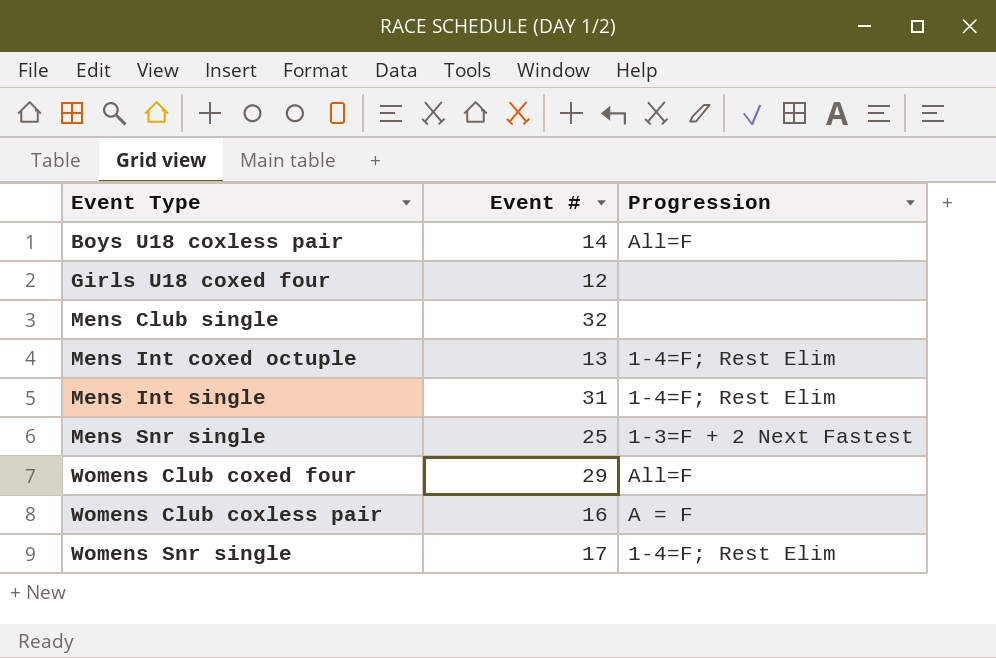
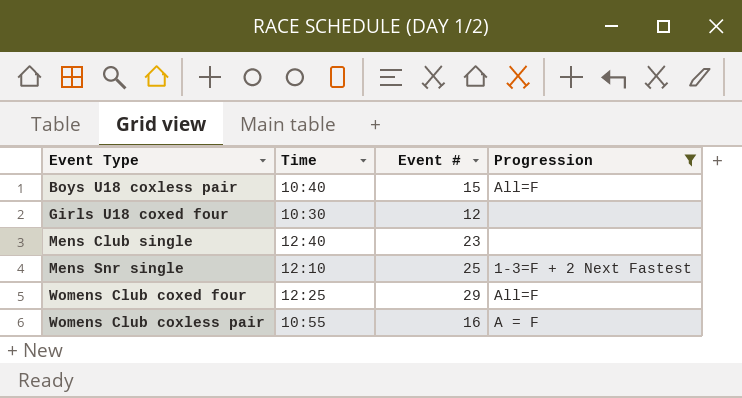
filter: none -> Progression != 1-4=F; Rest Elim
column Time | position: none -> 2
Boys U18 coxless pair | Event #: 14 -> 15
Mens Club single | Event #: 32 -> 23

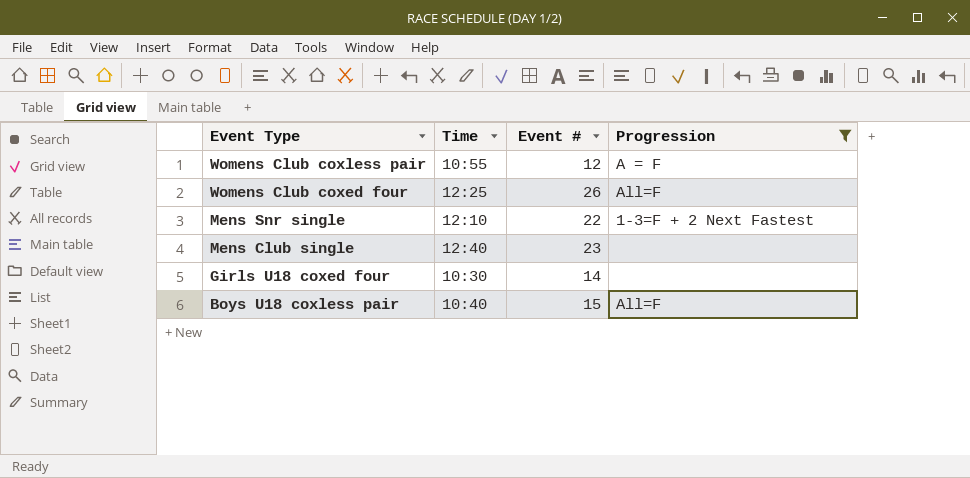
row order: Event Type ascending -> Event Type descending
Womens Club coxless pair | Event #: 16 -> 12
Womens Club coxed four | Event #: 29 -> 26
Mens Snr single | Event #: 25 -> 22
Girls U18 coxed four | Event #: 12 -> 14

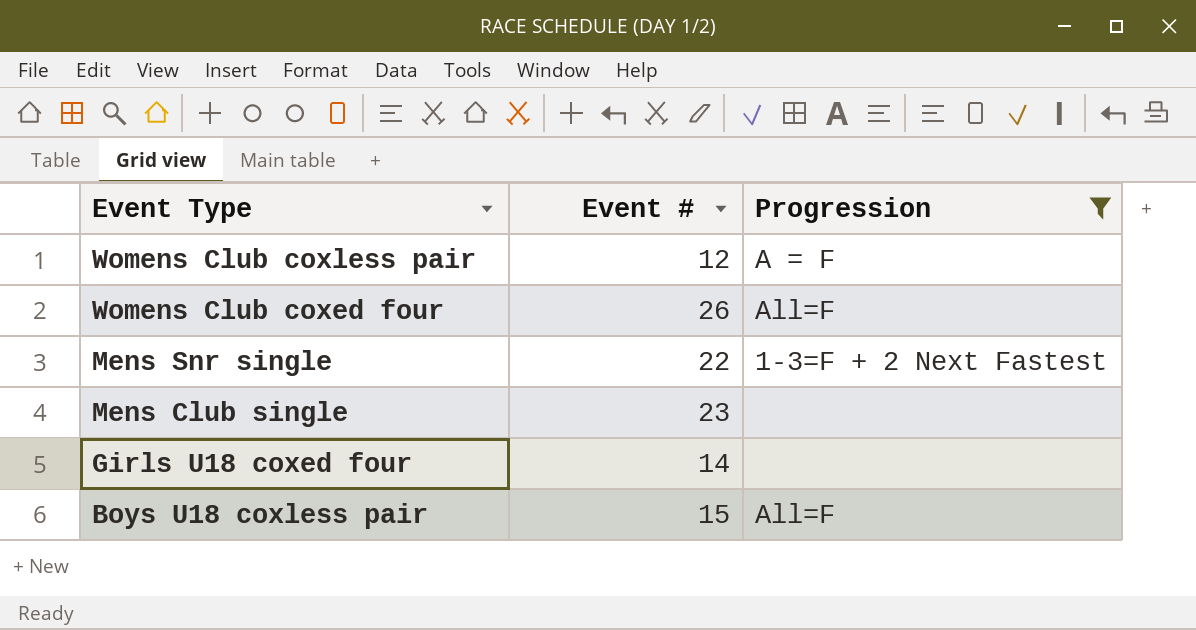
column Time | position: 2 -> none

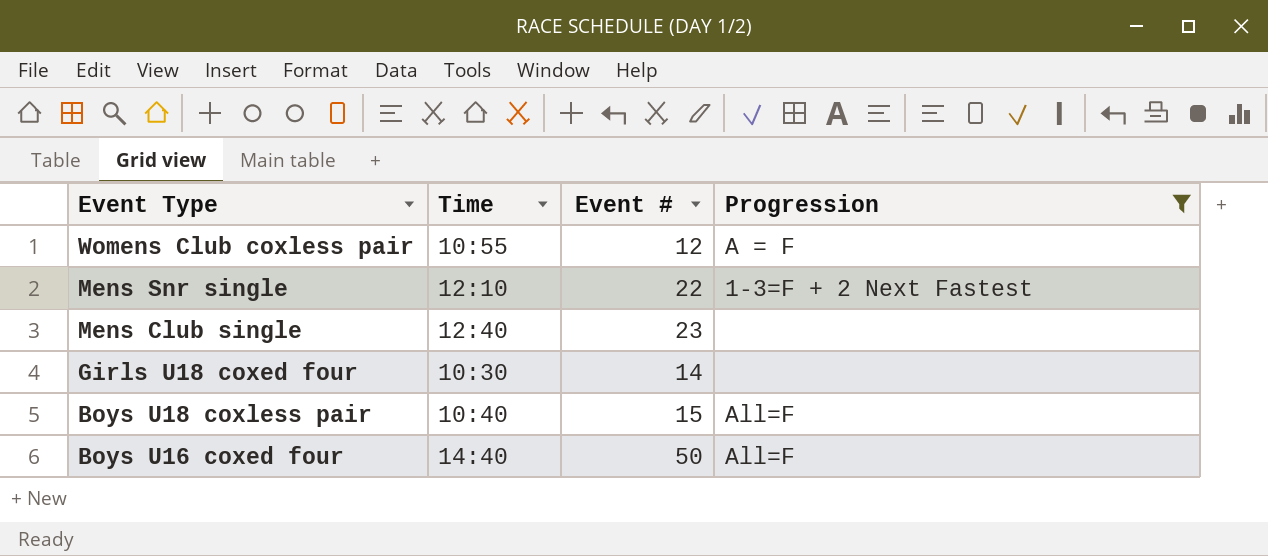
column Time | position: none -> 2
row Womens Club coxed four: 26 | All=F -> none
row Boys U16 coxed four: none -> 14:40 | 50 | All=F

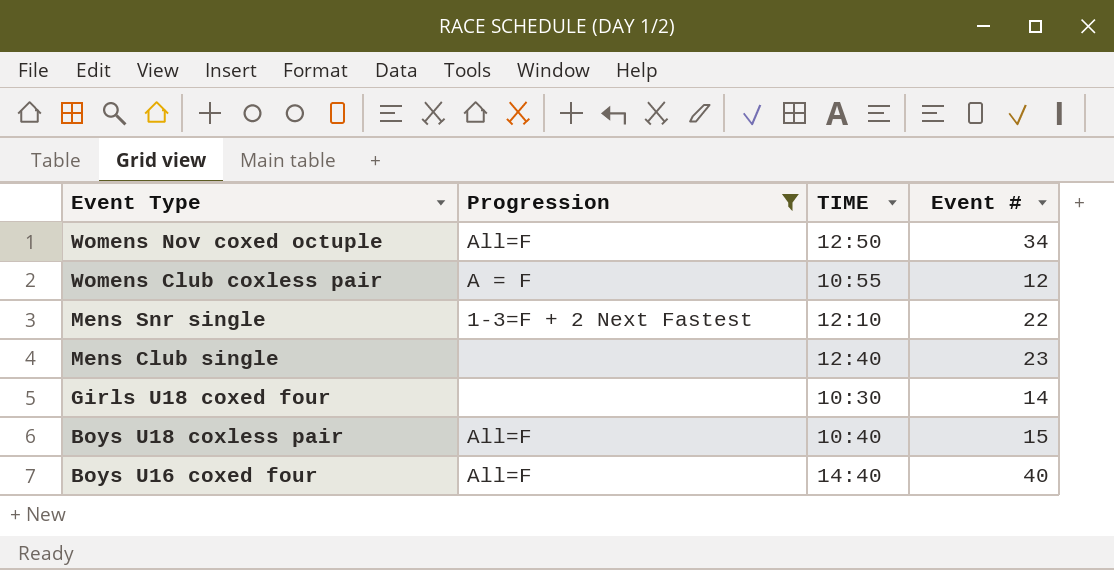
column Progression | position: 4 -> 2
column name: Time -> TIME
row Womens Nov coxed octuple: none -> All=F | 12:50 | 34
Boys U16 coxed four | Event #: 50 -> 40

